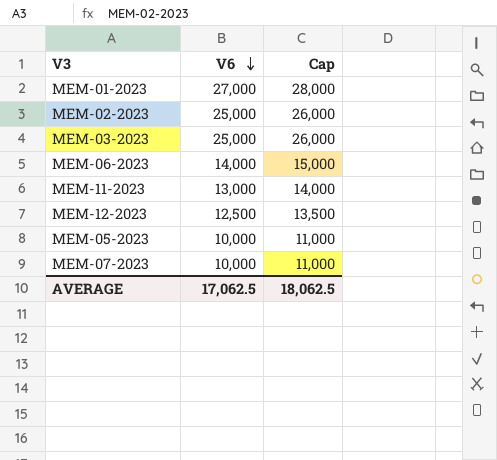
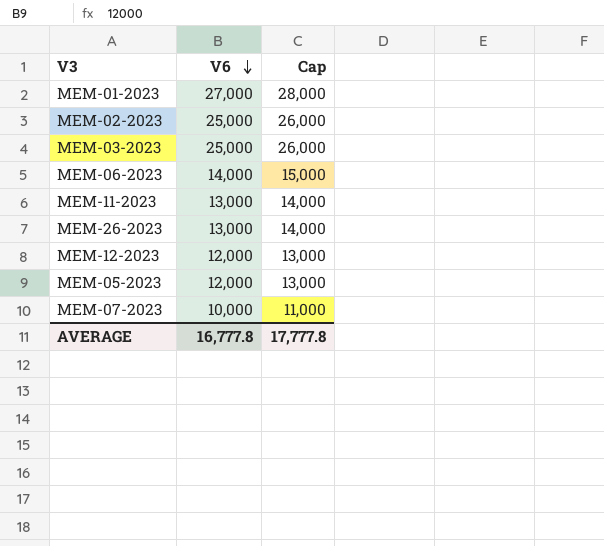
row MEM-26-2023: none -> 13,000 | 14,000
MEM-12-2023 | V6: 12,500 -> 12,000
MEM-12-2023 | Cap: 13,500 -> 13,000
MEM-05-2023 | V6: 10,000 -> 12,000
MEM-05-2023 | Cap: 11,000 -> 13,000
AVERAGE | V6: 17,062.5 -> 16,777.8
AVERAGE | Cap: 18,062.5 -> 17,777.8

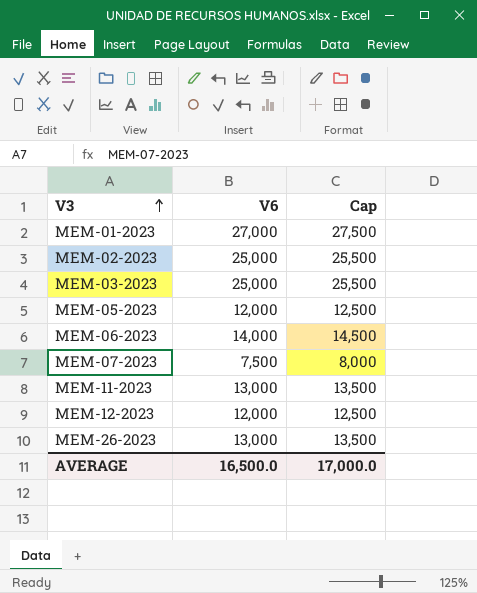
row order: V6 descending -> V3 ascending
column Cap | formula: [V6] + 1000 -> [V6] + 500
MEM-07-2023 | V6: 10,000 -> 7,500
AVERAGE | V6: 16,777.8 -> 16,500.0
AVERAGE | Cap: 17,777.8 -> 17,000.0

